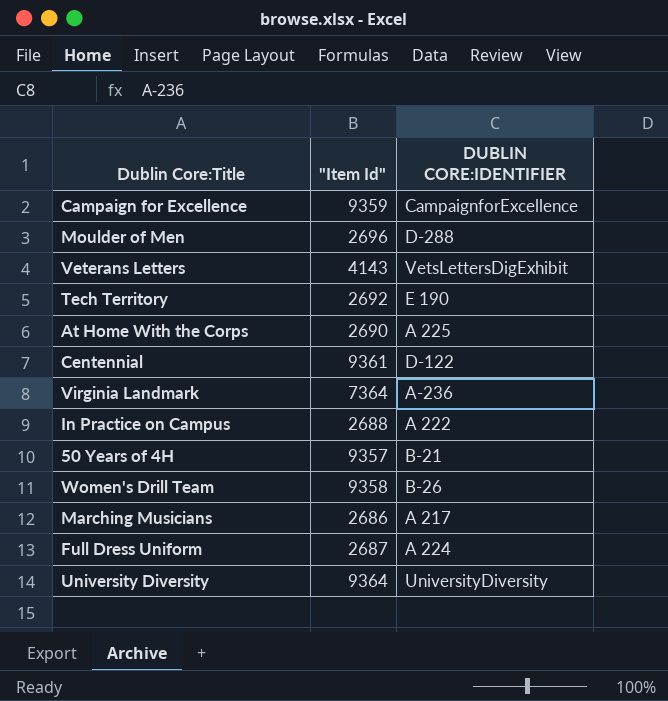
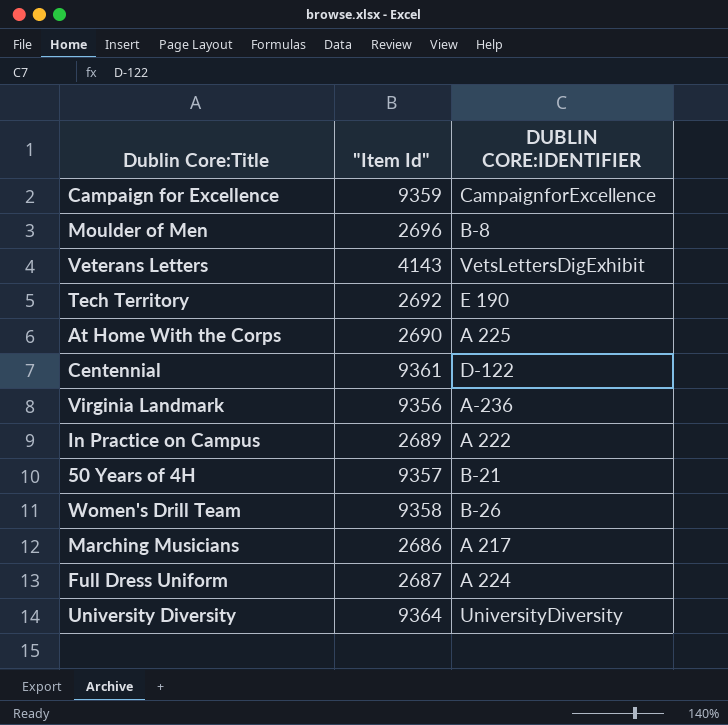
Moulder of Men | DUBLIN CORE:IDENTIFIER: D-288 -> B-8
Virginia Landmark | "Item Id": 7364 -> 9356
In Practice on Campus | "Item Id": 2688 -> 2689

